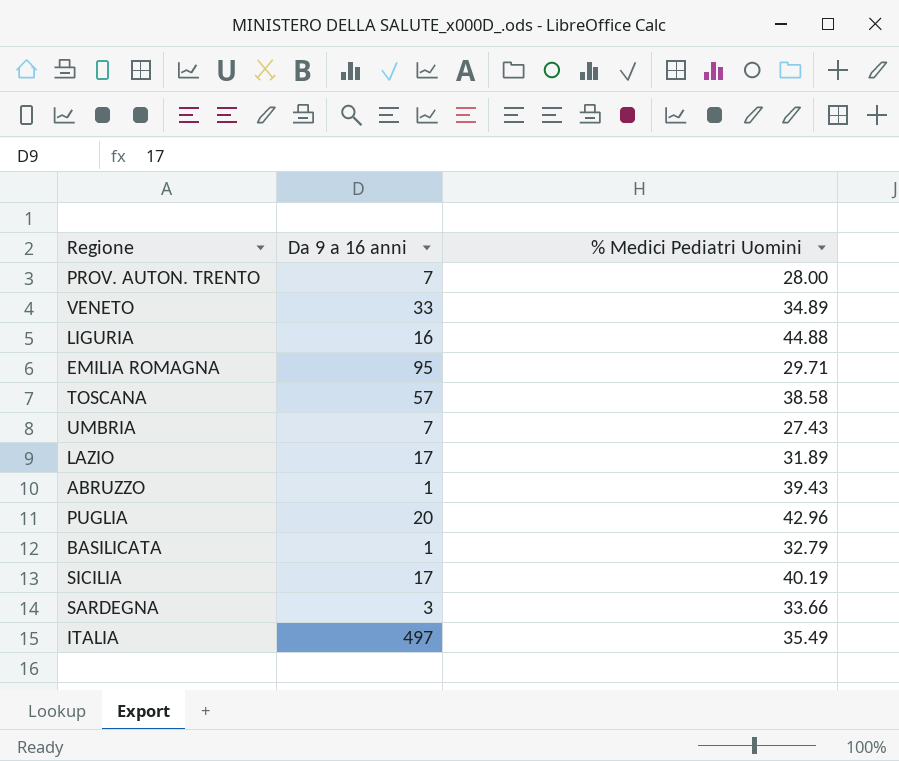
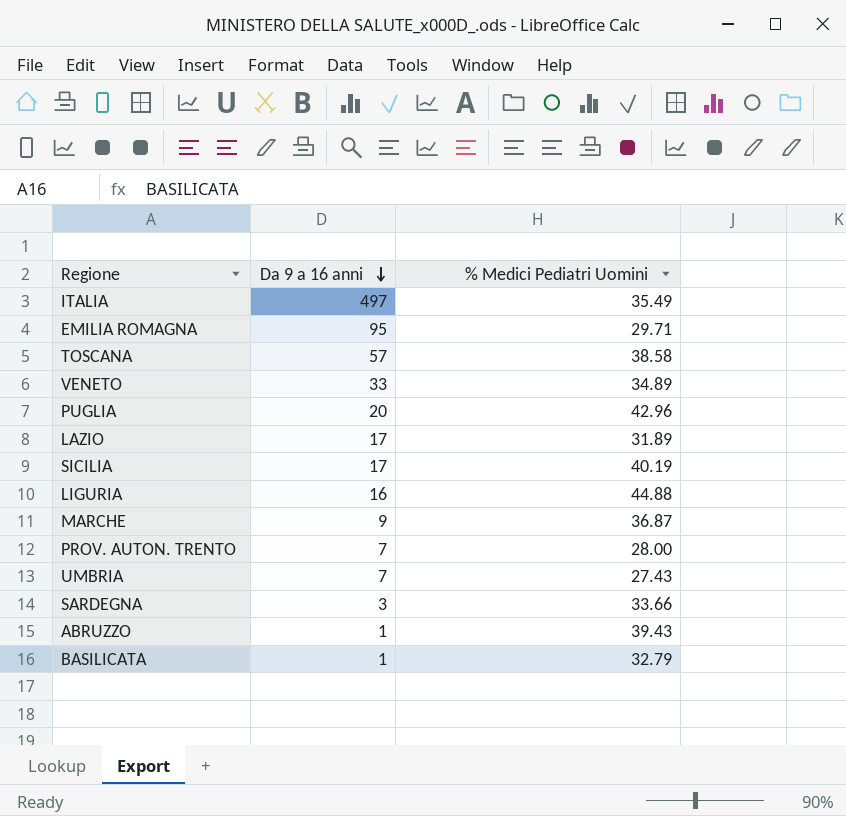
row order: none -> Da 9 a 16 anni descending
row MARCHE: none -> 9 | 36.87

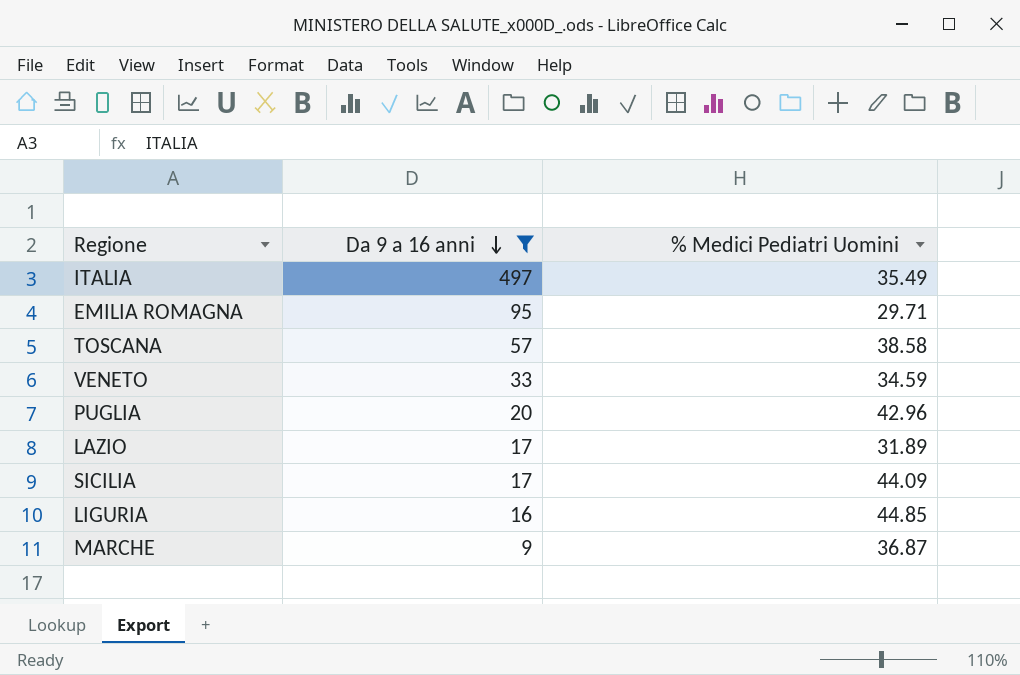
filter: none -> Da 9 a 16 anni >= 9
VENETO | % Medici Pediatri Uomini: 34.89 -> 34.59
SICILIA | % Medici Pediatri Uomini: 40.19 -> 44.09
LIGURIA | % Medici Pediatri Uomini: 44.88 -> 44.85

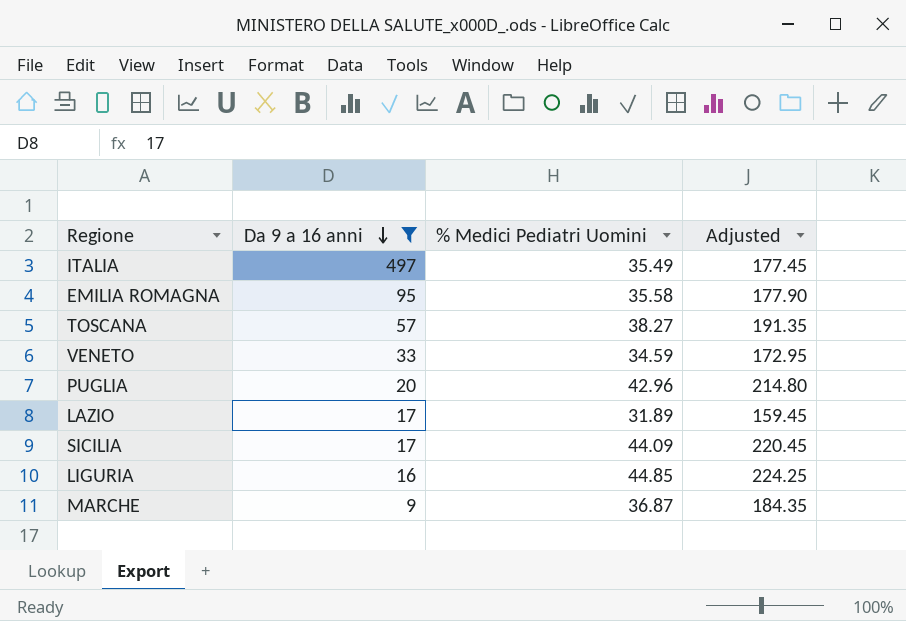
column Adjusted | formula: none -> [% Medici Pediatri Uomini] * 5
EMILIA ROMAGNA | % Medici Pediatri Uomini: 29.71 -> 35.58
TOSCANA | % Medici Pediatri Uomini: 38.58 -> 38.27

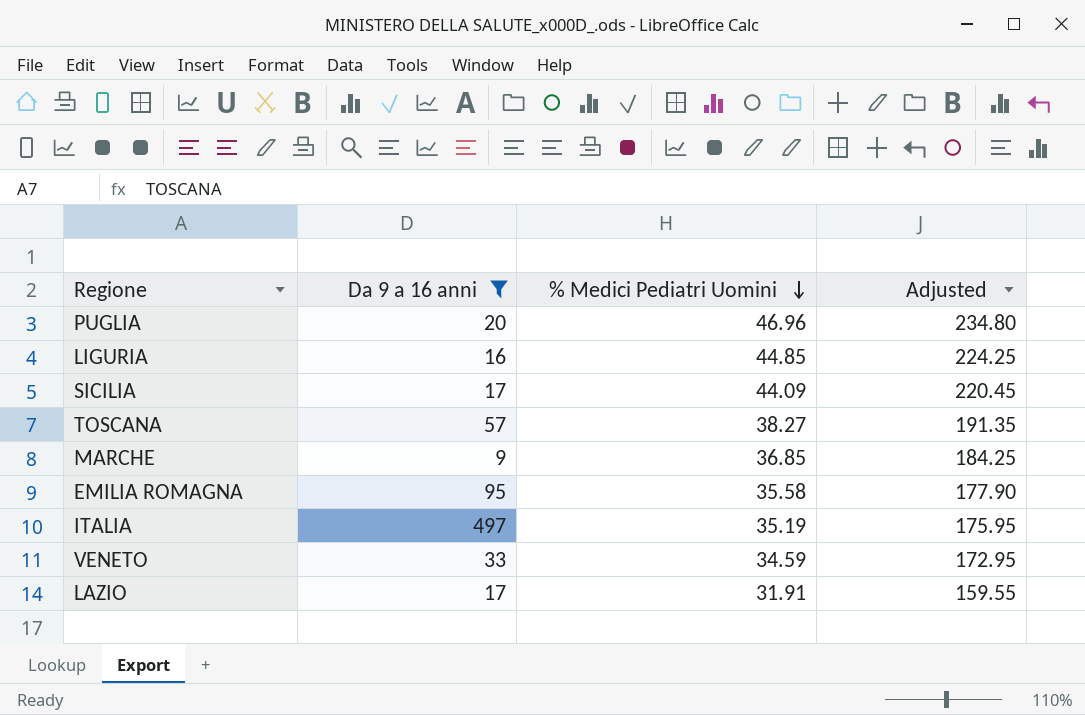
row order: Da 9 a 16 anni descending -> % Medici Pediatri Uomini descending
PUGLIA | % Medici Pediatri Uomini: 42.96 -> 46.96
PUGLIA | Adjusted: 214.80 -> 234.80
MARCHE | % Medici Pediatri Uomini: 36.87 -> 36.85
MARCHE | Adjusted: 184.35 -> 184.25
ITALIA | % Medici Pediatri Uomini: 35.49 -> 35.19
ITALIA | Adjusted: 177.45 -> 175.95
LAZIO | % Medici Pediatri Uomini: 31.89 -> 31.91
LAZIO | Adjusted: 159.45 -> 159.55

